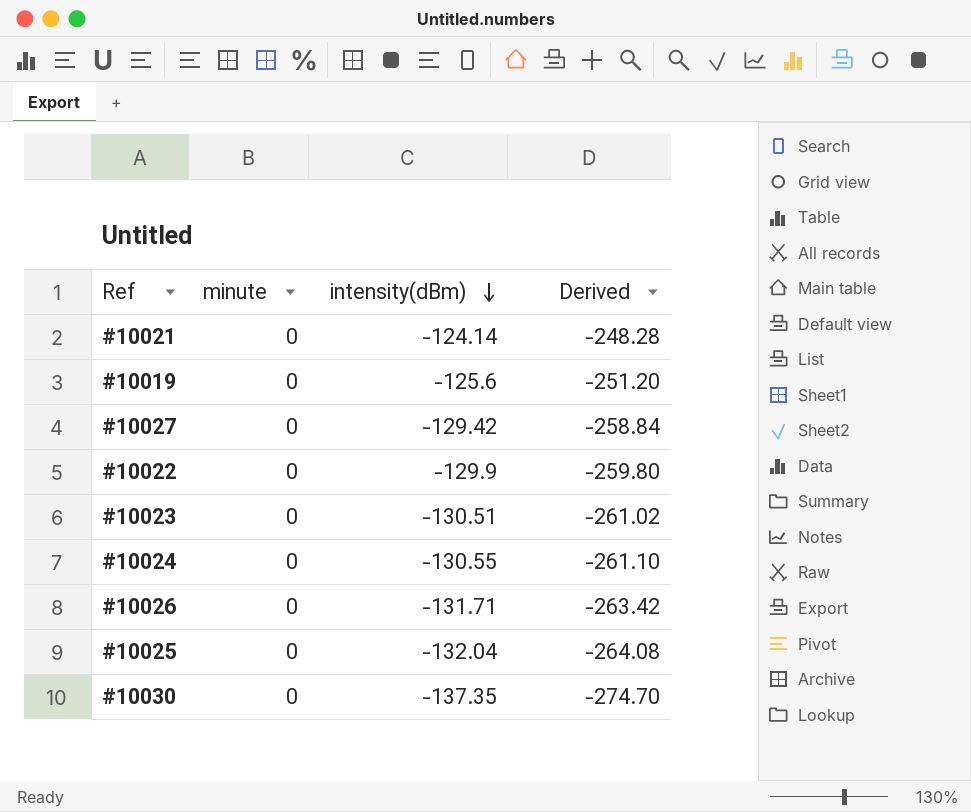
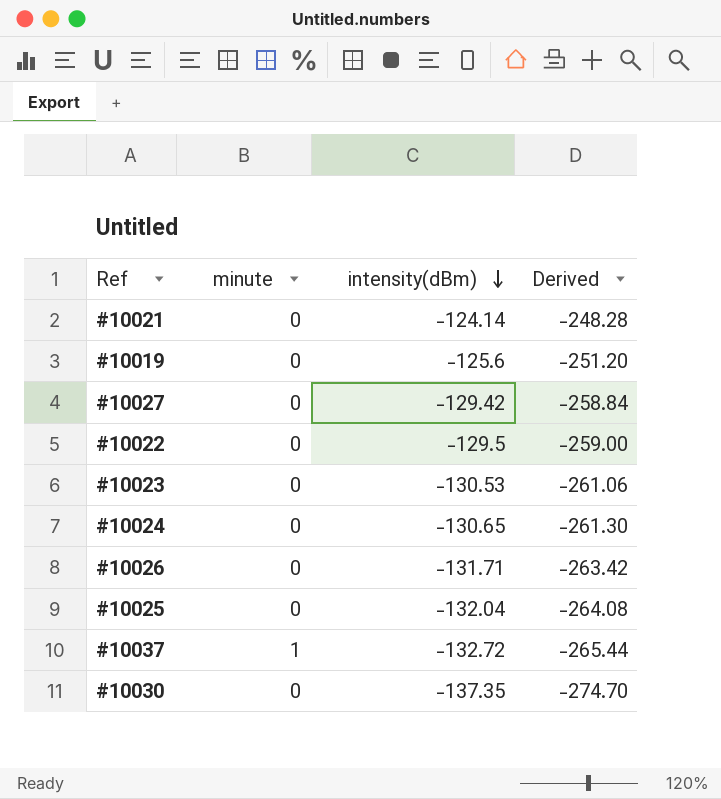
#10022 | intensity(dBm): -129.9 -> -129.5
#10022 | Derived: -259.80 -> -259.00
#10023 | intensity(dBm): -130.51 -> -130.53
#10023 | Derived: -261.02 -> -261.06
#10024 | intensity(dBm): -130.55 -> -130.65
#10024 | Derived: -261.10 -> -261.30
row #10037: none -> 1 | -132.72 | -265.44

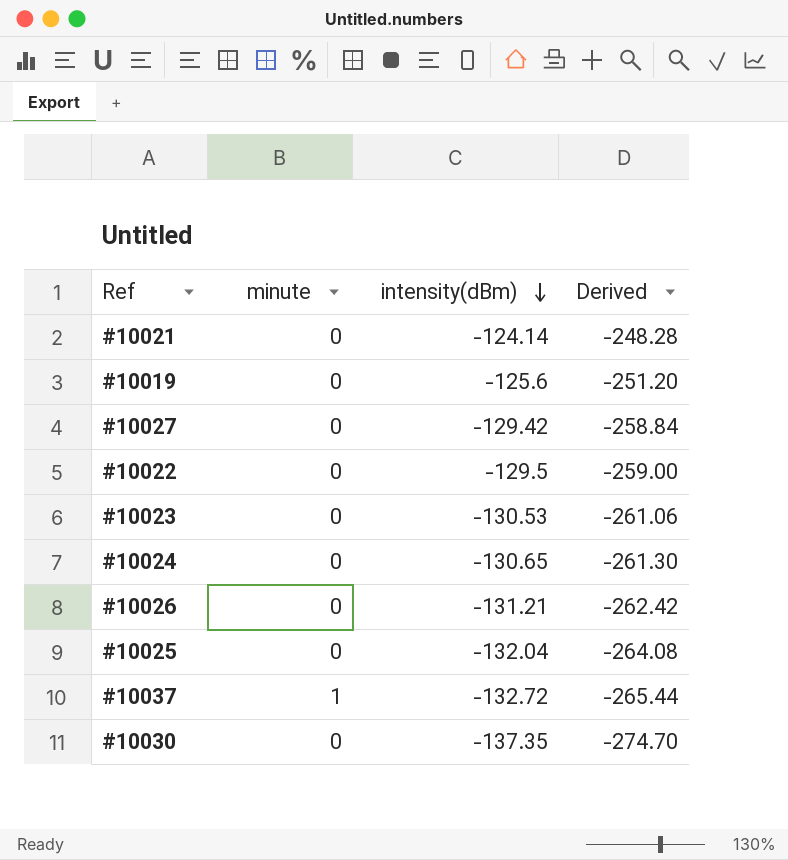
#10026 | intensity(dBm): -131.71 -> -131.21
#10026 | Derived: -263.42 -> -262.42

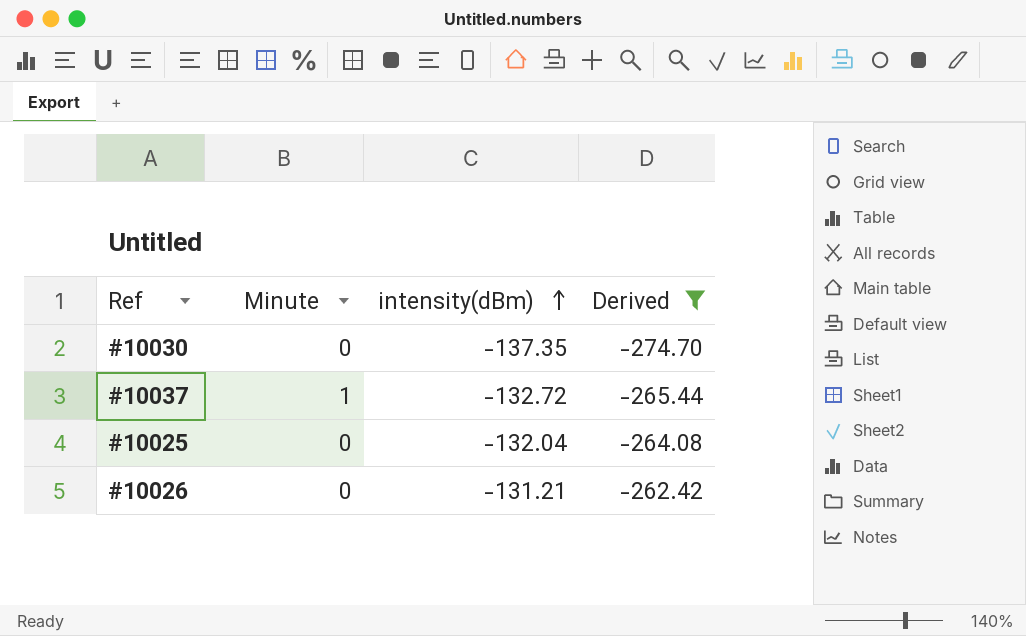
filter: none -> Derived <= -262.42
row order: intensity(dBm) descending -> intensity(dBm) ascending
column name: minute -> Minute

